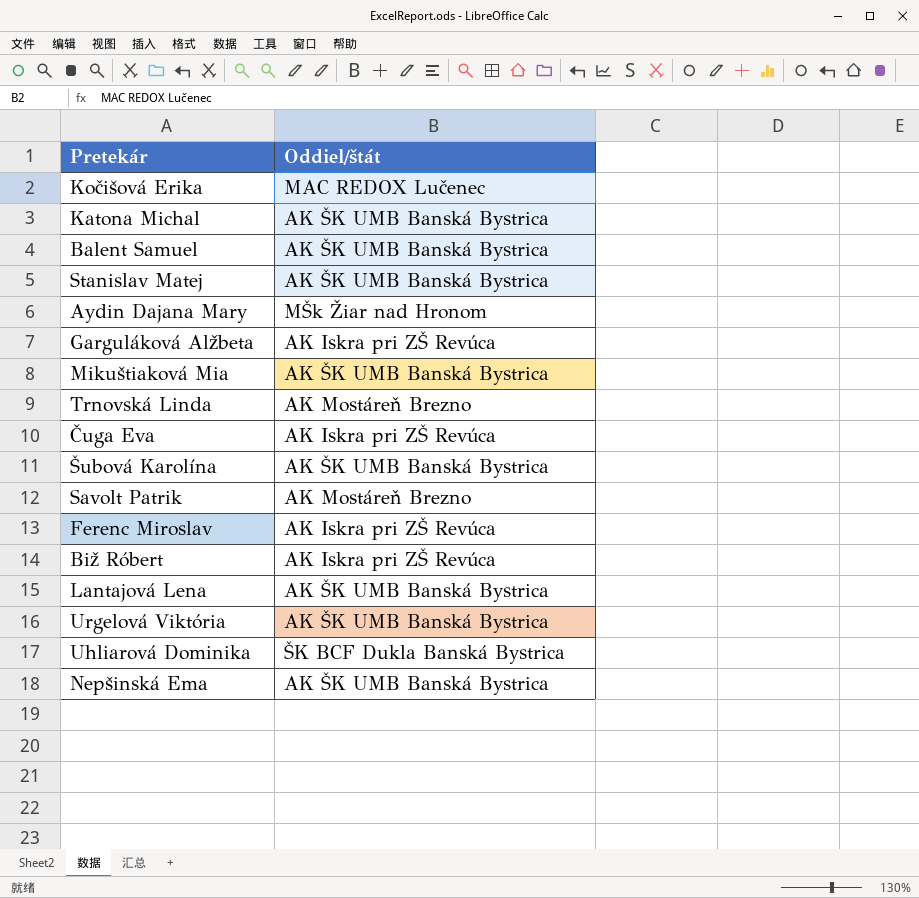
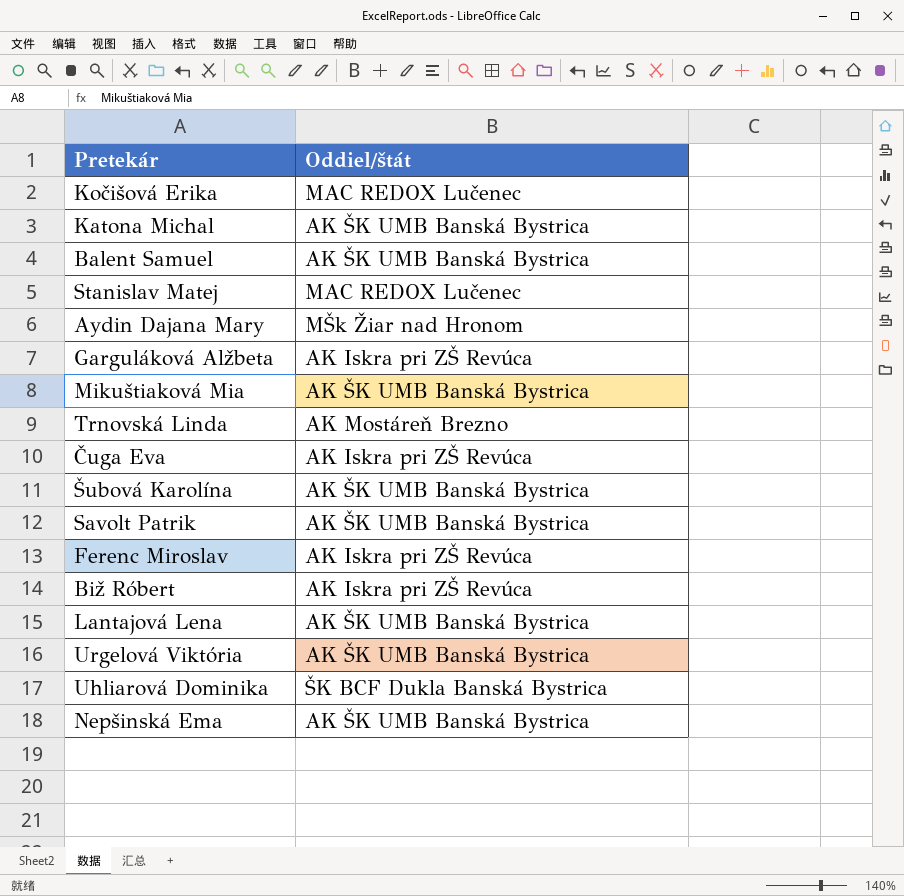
Stanislav Matej | Oddiel/štát: AK ŠK UMB Banská Bystrica -> MAC REDOX Lučenec
Savolt Patrik | Oddiel/štát: AK Mostáreň Brezno -> AK ŠK UMB Banská Bystrica

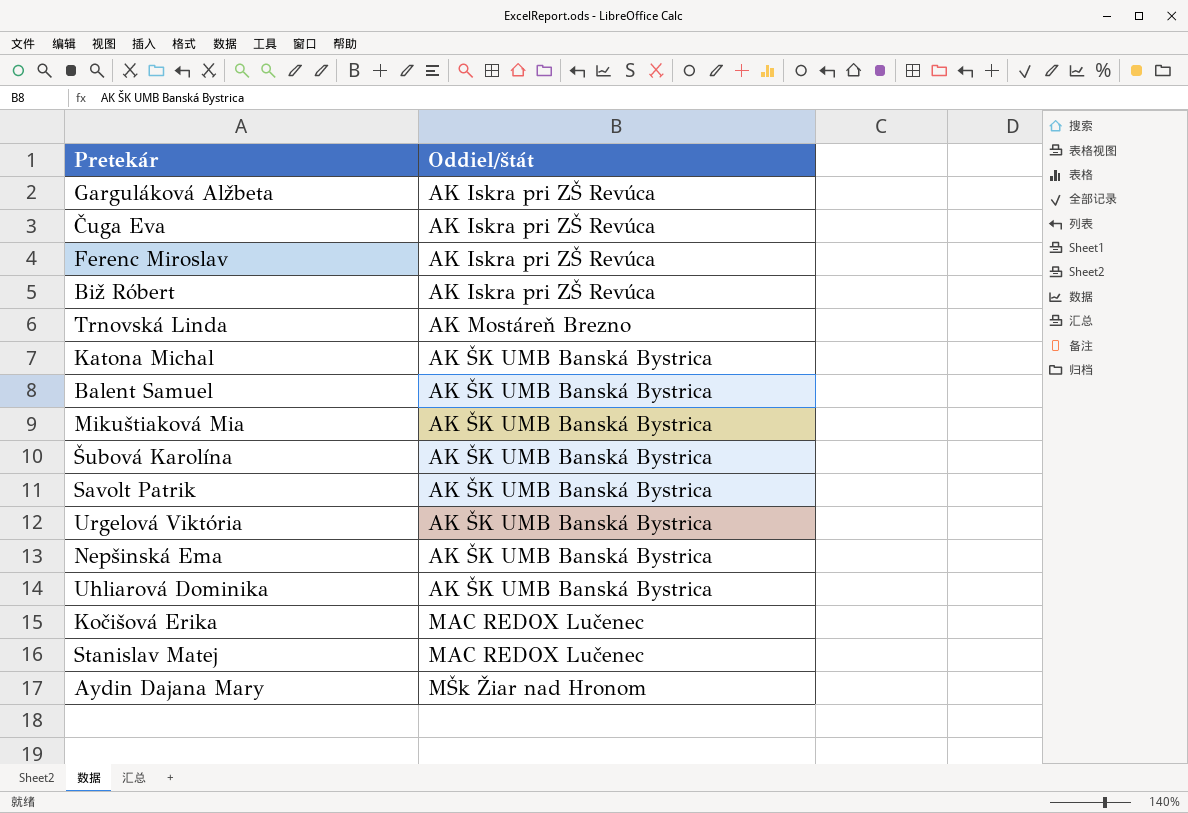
row order: none -> Oddiel/štát ascending
row Lantajová Lena: AK ŠK UMB Banská Bystrica -> none
Uhliarová Dominika | Oddiel/štát: ŠK BCF Dukla Banská Bystrica -> AK ŠK UMB Banská Bystrica

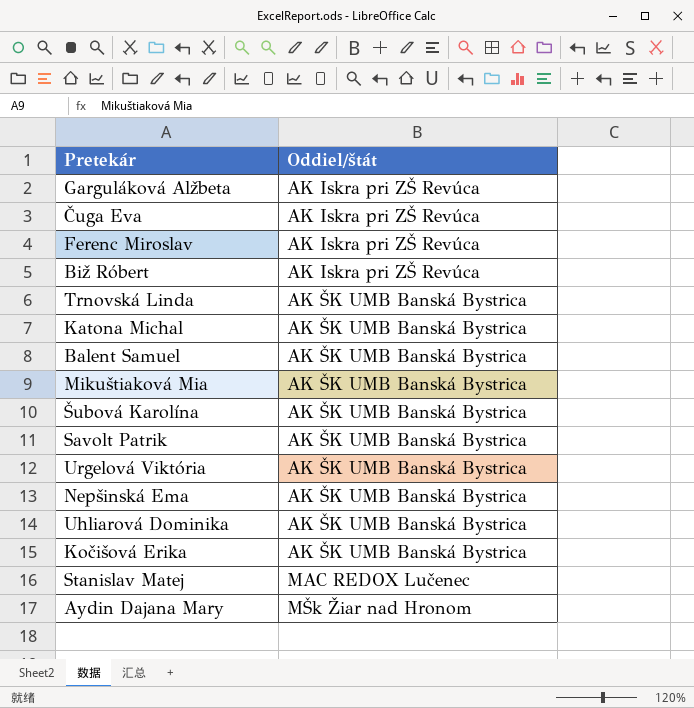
Trnovská Linda | Oddiel/štát: AK Mostáreň Brezno -> AK ŠK UMB Banská Bystrica
Kočišová Erika | Oddiel/štát: MAC REDOX Lučenec -> AK ŠK UMB Banská Bystrica

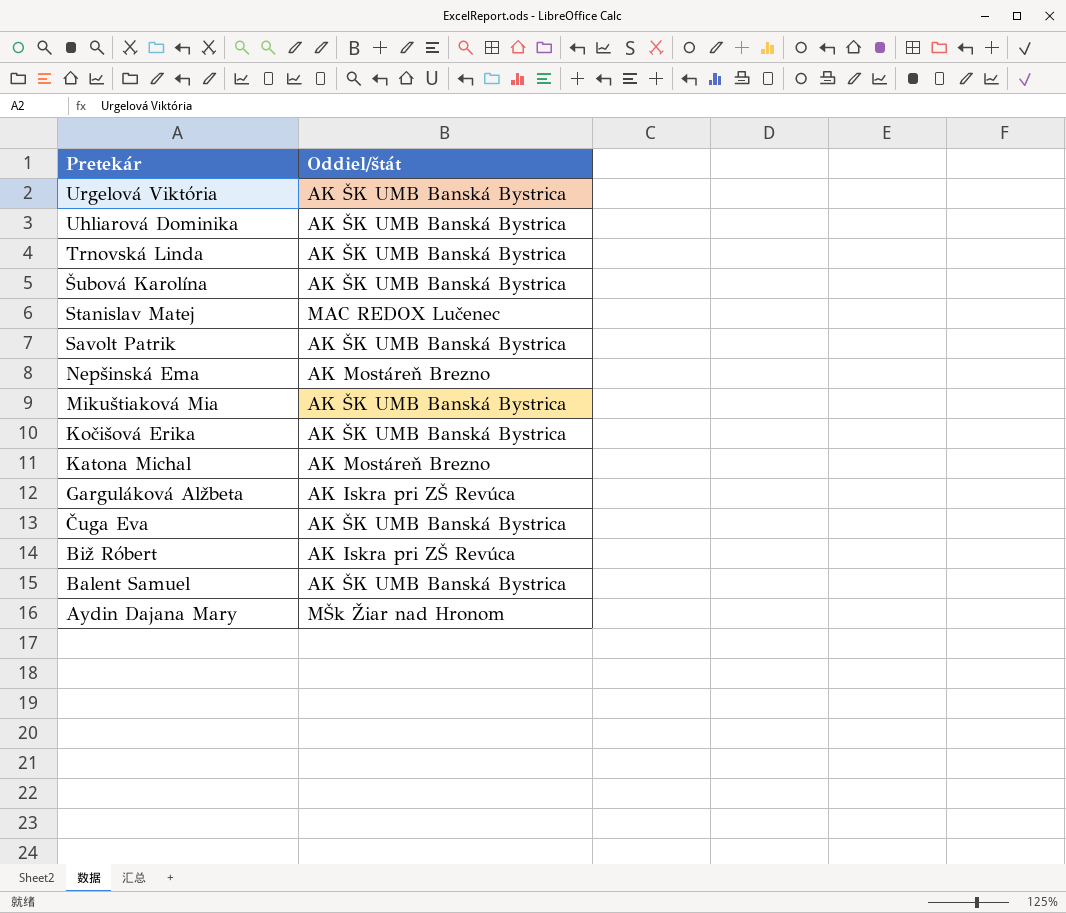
row order: Oddiel/štát ascending -> Pretekár descending
row Ferenc Miroslav: AK Iskra pri ZŠ Revúca -> none
Nepšinská Ema | Oddiel/štát: AK ŠK UMB Banská Bystrica -> AK Mostáreň Brezno
Katona Michal | Oddiel/štát: AK ŠK UMB Banská Bystrica -> AK Mostáreň Brezno
Čuga Eva | Oddiel/štát: AK Iskra pri ZŠ Revúca -> AK ŠK UMB Banská Bystrica

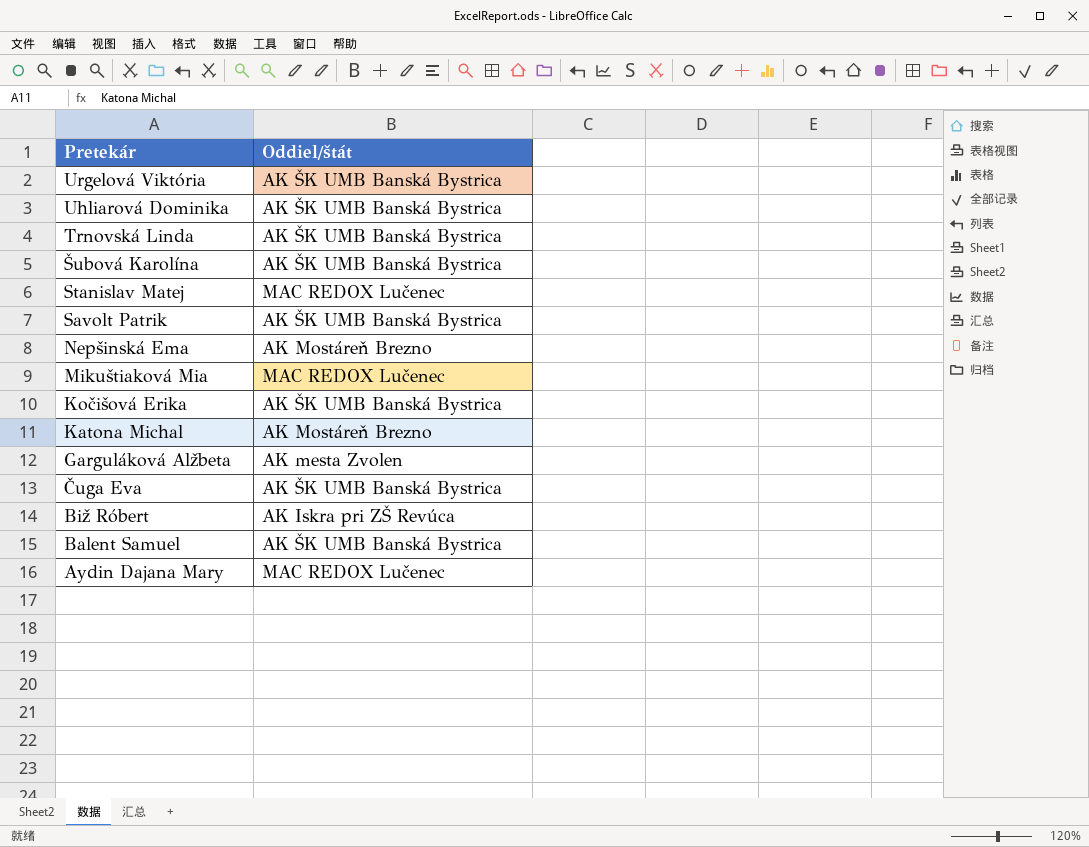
Mikuštiaková Mia | Oddiel/štát: AK ŠK UMB Banská Bystrica -> MAC REDOX Lučenec
Garguláková Alžbeta | Oddiel/štát: AK Iskra pri ZŠ Revúca -> AK mesta Zvolen
Aydin Dajana Mary | Oddiel/štát: MŠk Žiar nad Hronom -> MAC REDOX Lučenec

